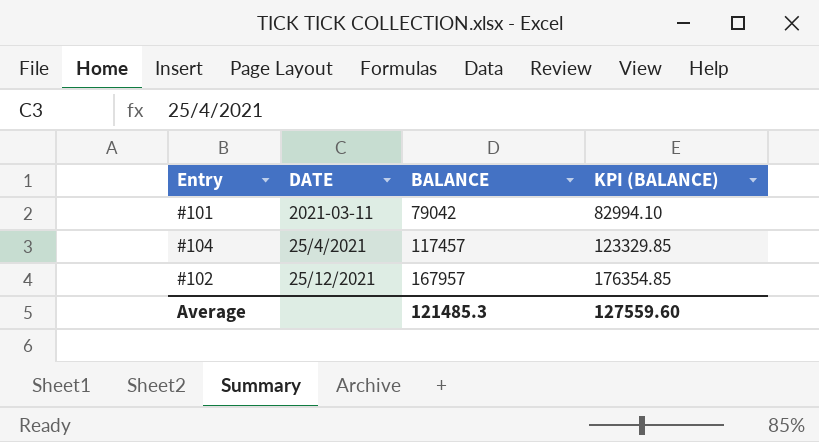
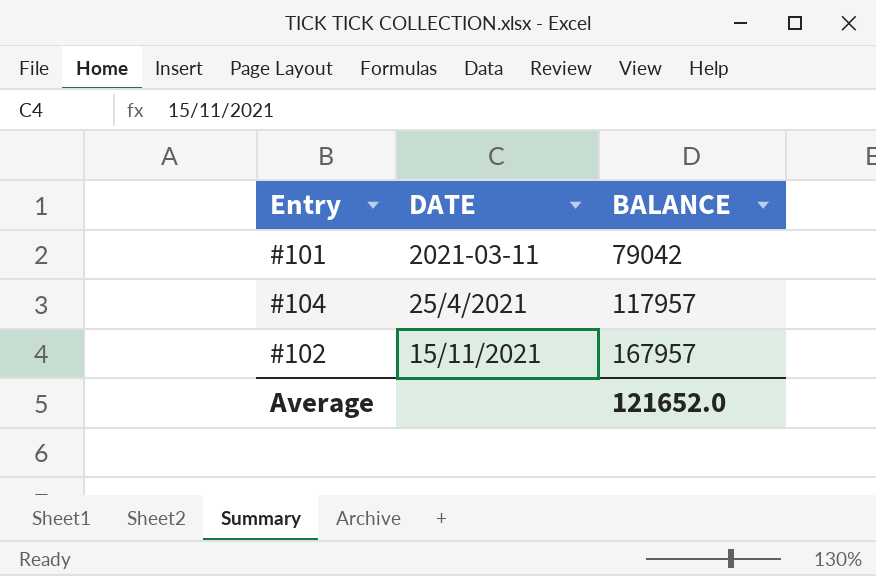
column KPI (BALANCE) | formula: [BALANCE] * 1.05 -> none
#104 | BALANCE: 117457 -> 117957
#102 | DATE: 25/12/2021 -> 15/11/2021
Average | BALANCE: 121485.3 -> 121652.0

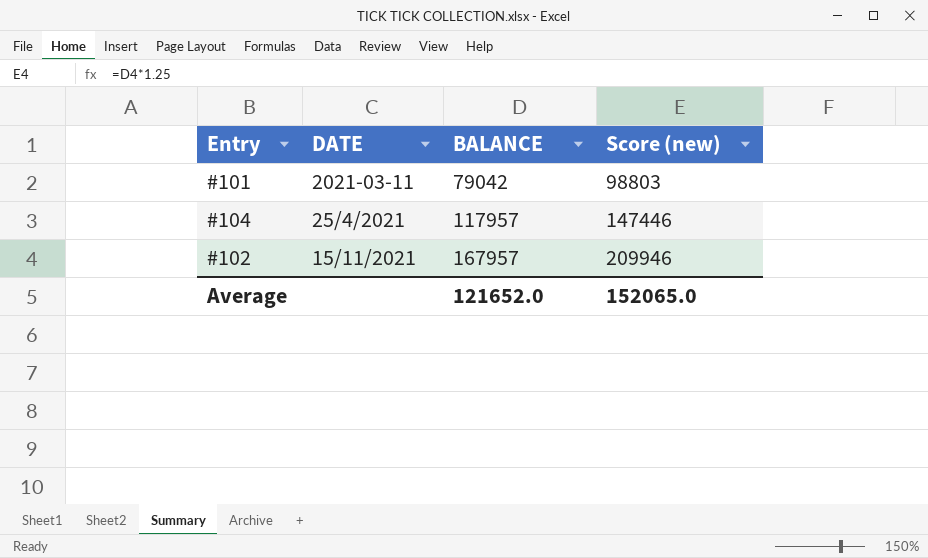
column Score (new) | formula: none -> [BALANCE] * 1.25

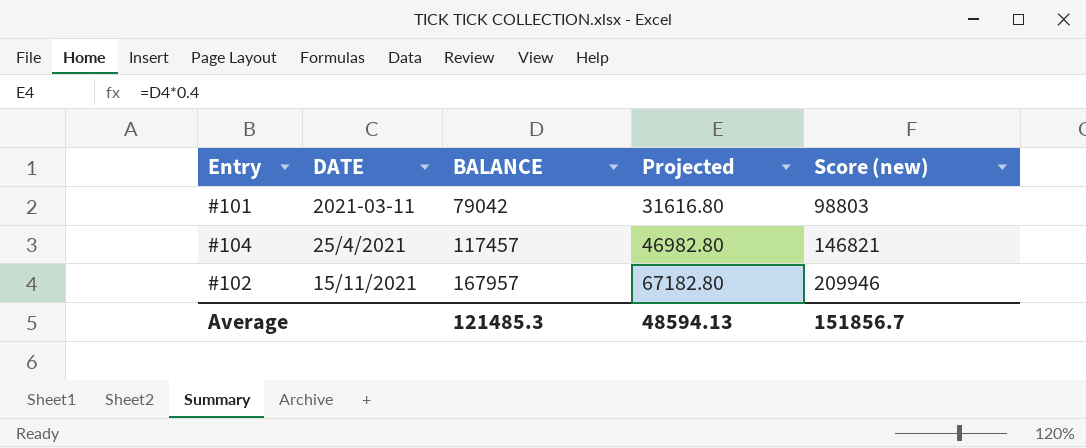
column Projected | formula: none -> [BALANCE] * 0.4
#104 | BALANCE: 117957 -> 117457
#104 | Score (new): 147446 -> 146821
Average | BALANCE: 121652.0 -> 121485.3
Average | Score (new): 152065.0 -> 151856.7

